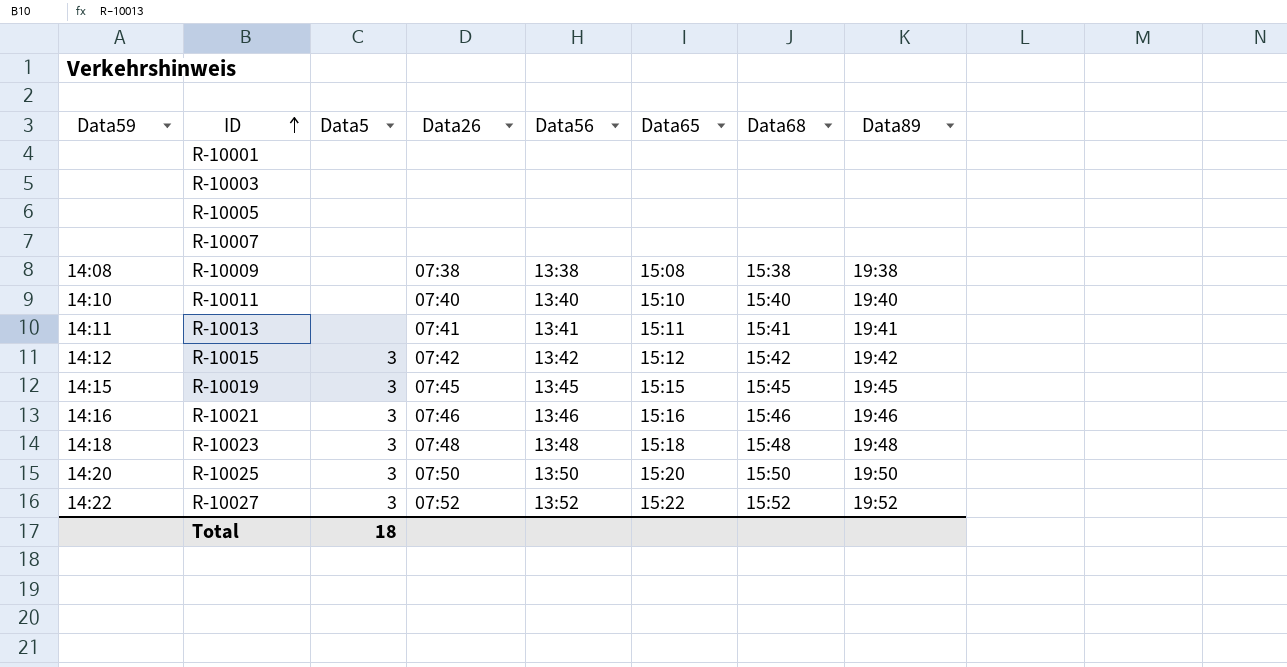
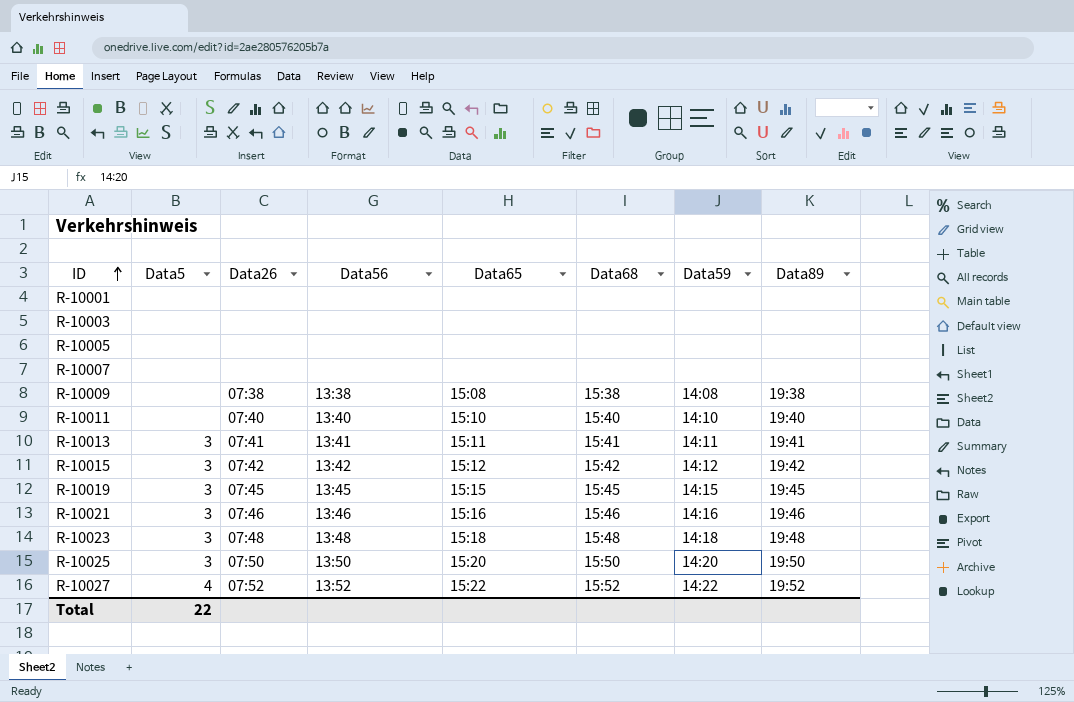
column Data59 | position: 1 -> 7
R-10013 | Data5: none -> 3
R-10027 | Data5: 3 -> 4
Total | Data5: 18 -> 22

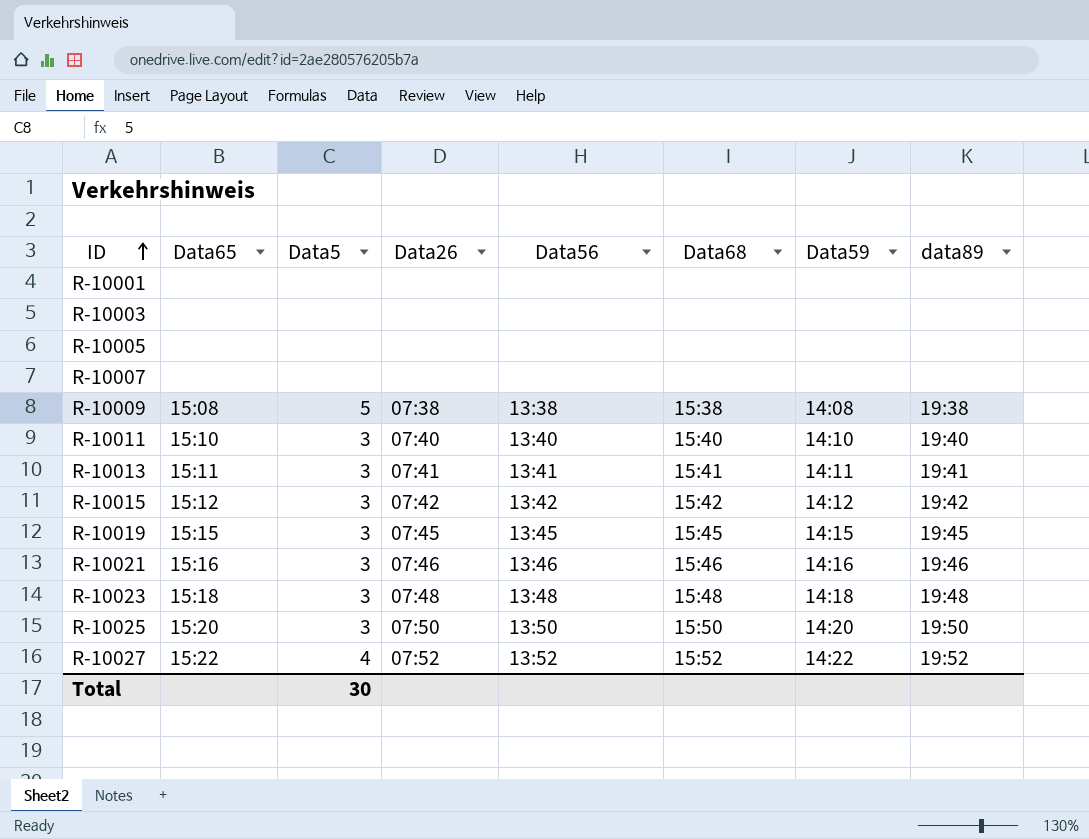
column Data65 | position: 5 -> 2
column name: Data89 -> data89
R-10009 | Data5: none -> 5
R-10011 | Data5: none -> 3
Total | Data5: 22 -> 30

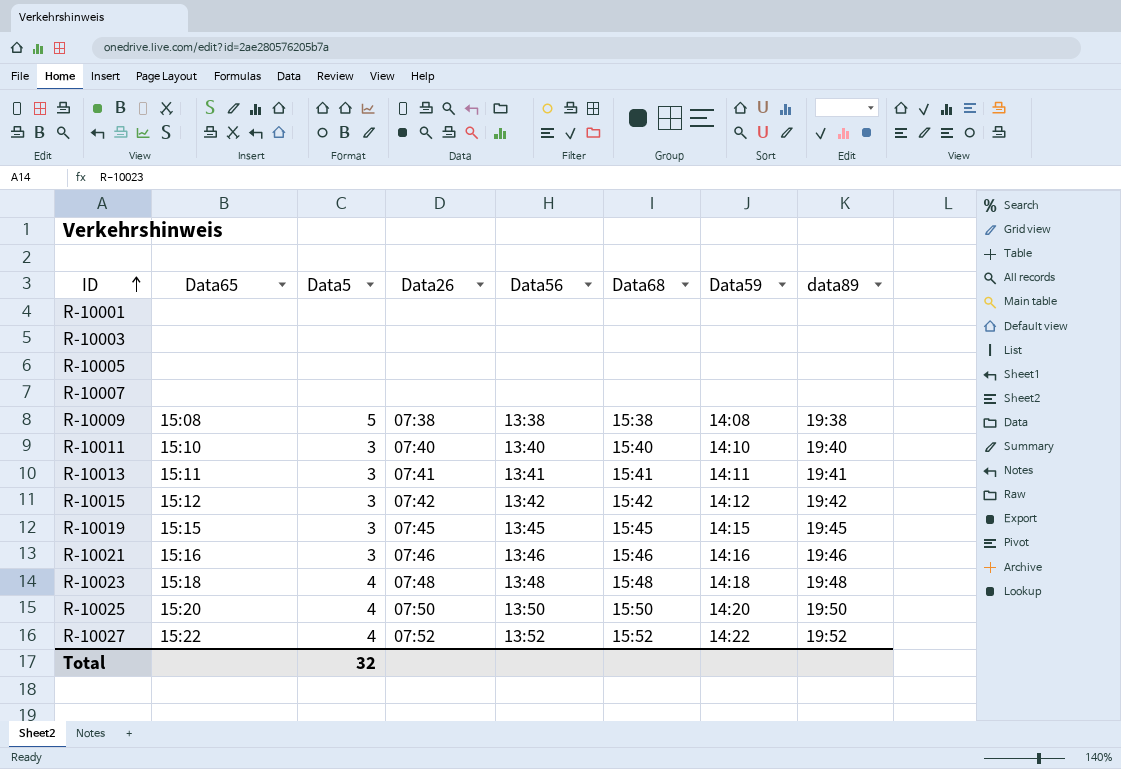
R-10023 | Data5: 3 -> 4
R-10025 | Data5: 3 -> 4
Total | Data5: 30 -> 32

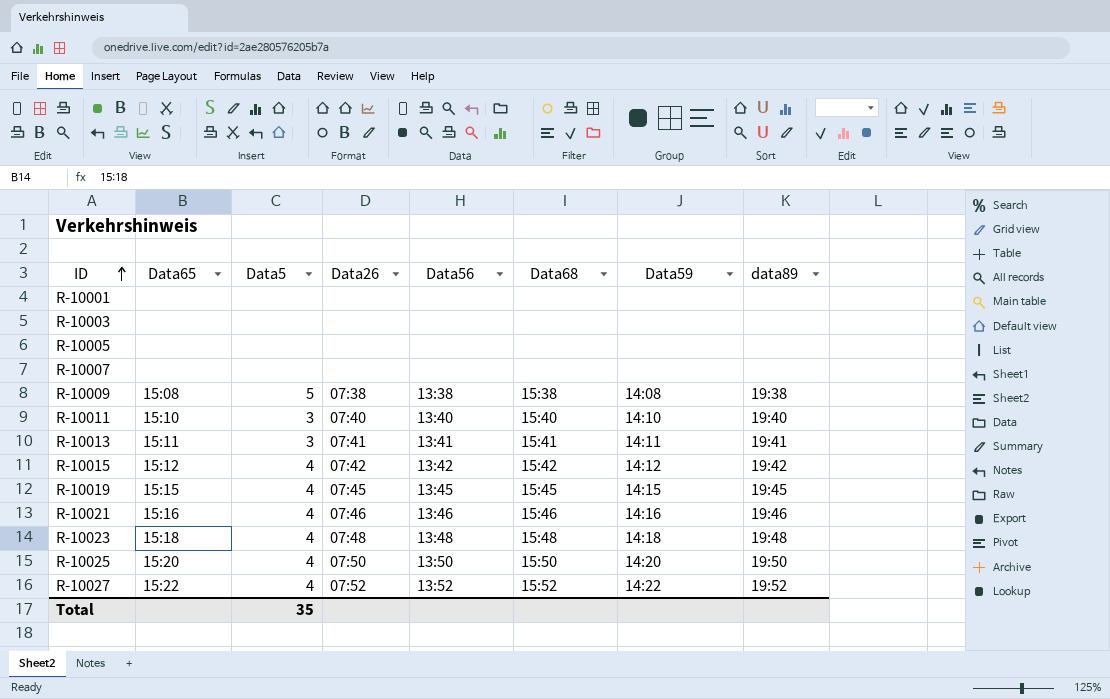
R-10015 | Data5: 3 -> 4
R-10019 | Data5: 3 -> 4
R-10021 | Data5: 3 -> 4
Total | Data5: 32 -> 35

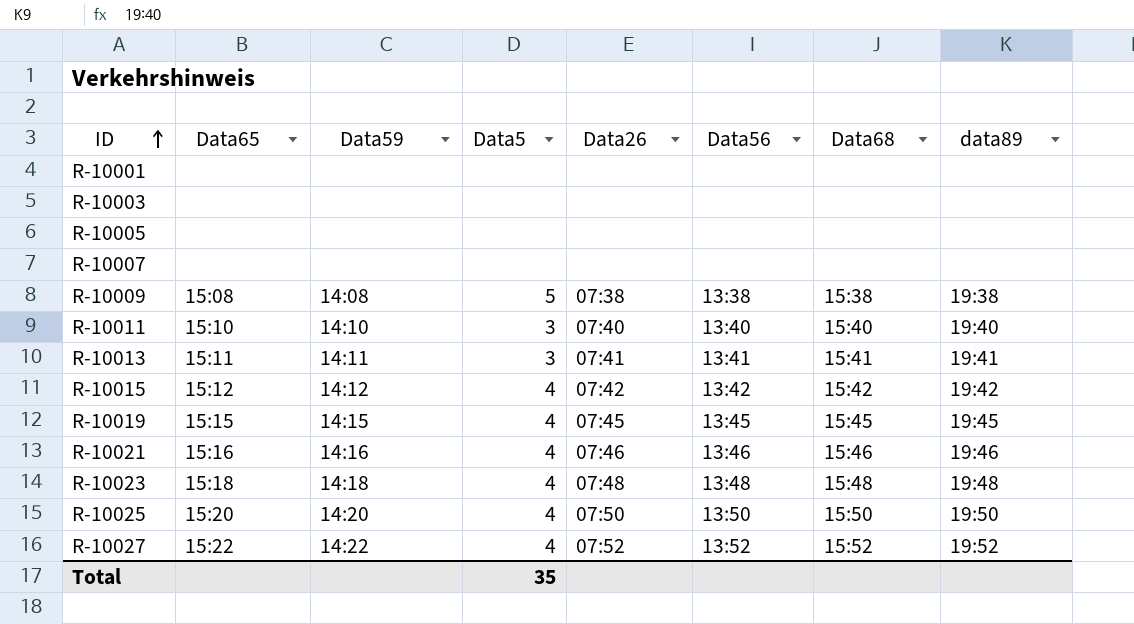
column Data59 | position: 7 -> 3

